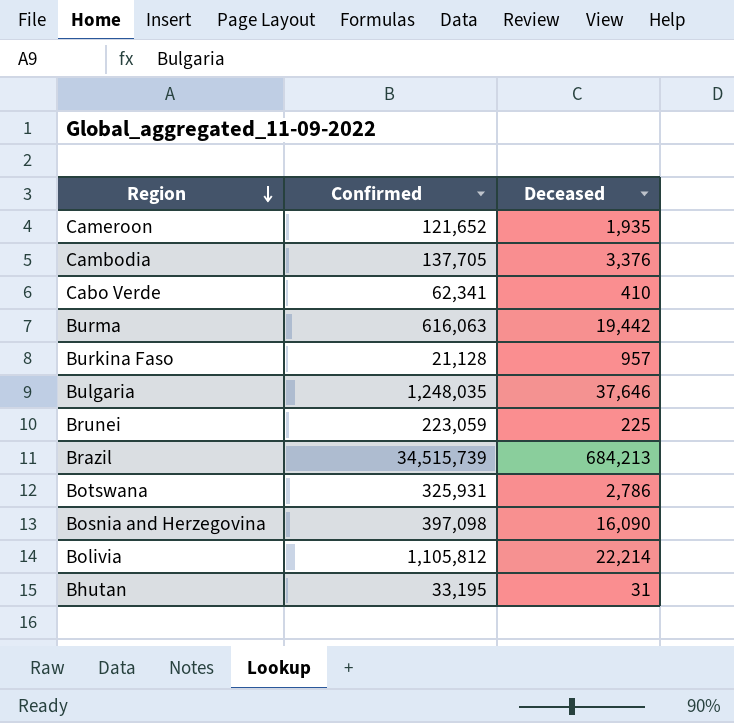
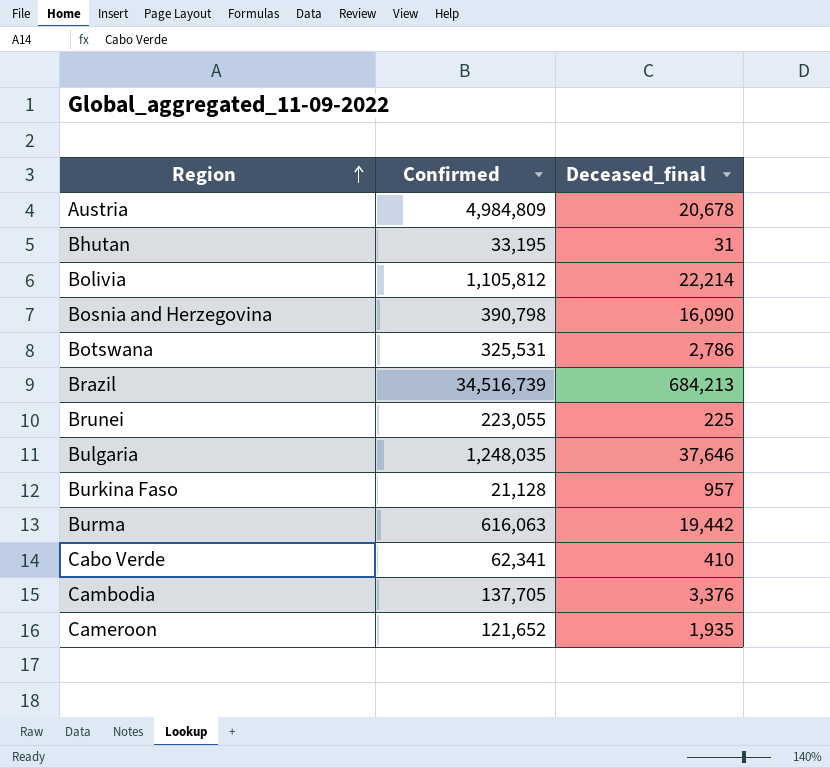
row order: Region descending -> Region ascending
column name: Deceased -> Deceased_final
row Austria: none -> 4,984,809 | 20,678
Bosnia and Herzegovina | Confirmed: 397,098 -> 390,798
Botswana | Confirmed: 325,931 -> 325,531
Brazil | Confirmed: 34,515,739 -> 34,516,739
Brunei | Confirmed: 223,059 -> 223,055

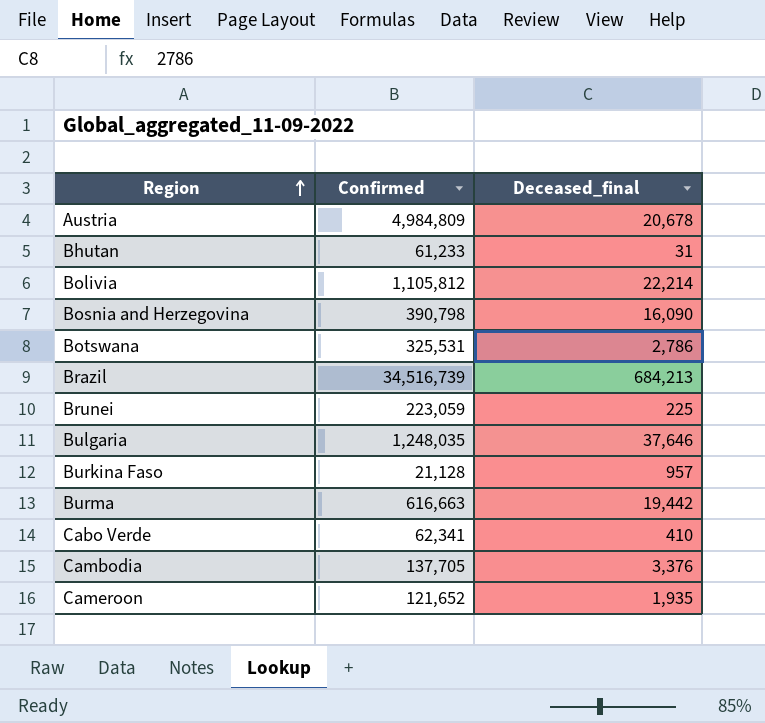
Bhutan | Confirmed: 33,195 -> 61,233
Brunei | Confirmed: 223,055 -> 223,059
Burma | Confirmed: 616,063 -> 616,663

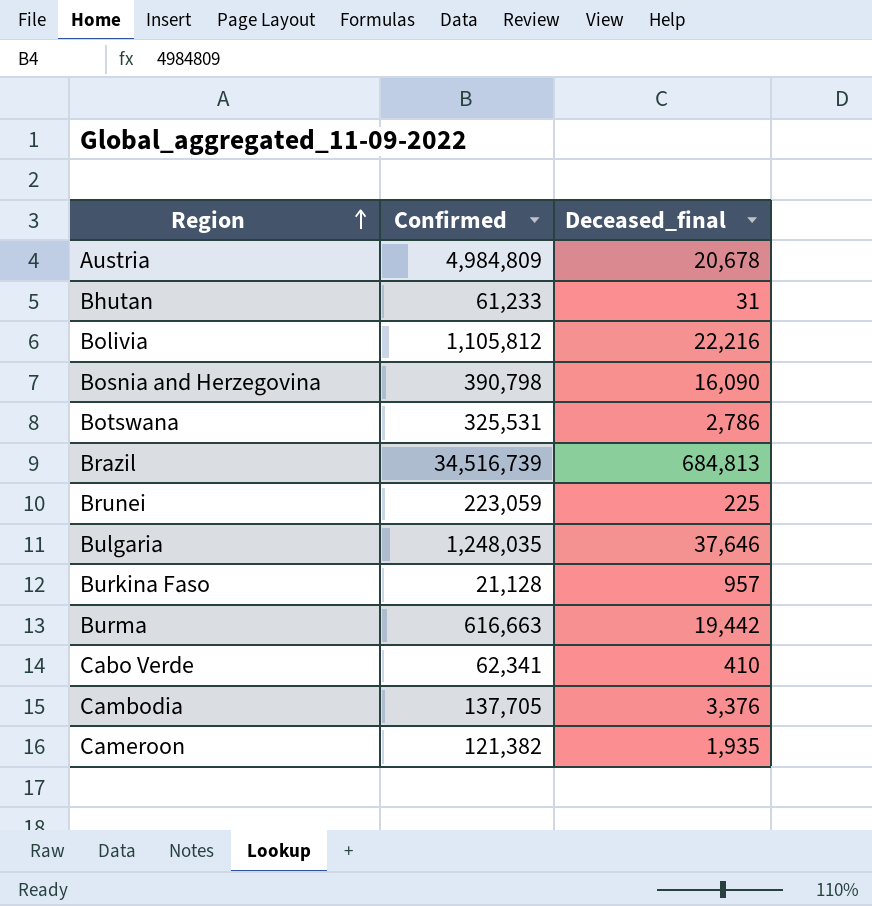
Bolivia | Deceased_final: 22,214 -> 22,216
Brazil | Deceased_final: 684,213 -> 684,813
Cameroon | Confirmed: 121,652 -> 121,382

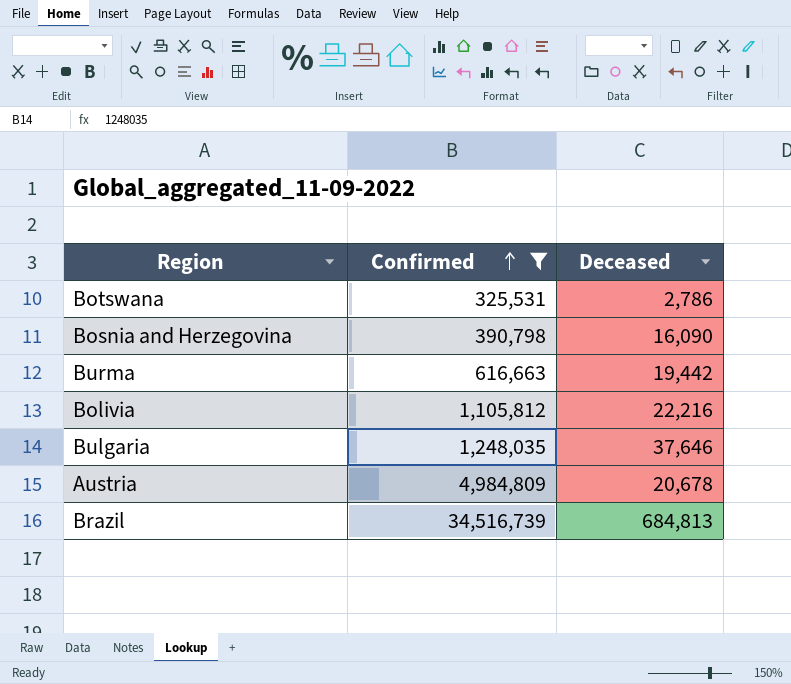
filter: none -> Confirmed >= 325,531
row order: Region ascending -> Confirmed ascending
column name: Deceased_final -> Deceased

